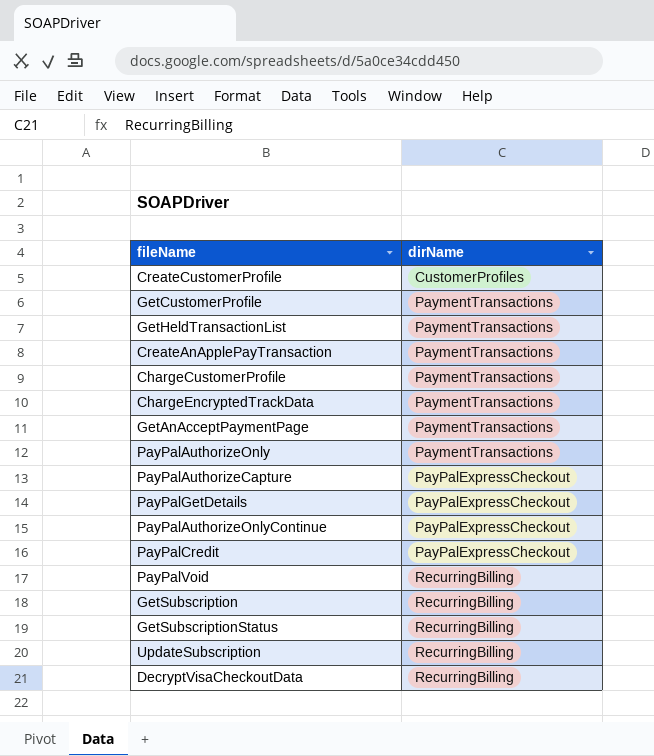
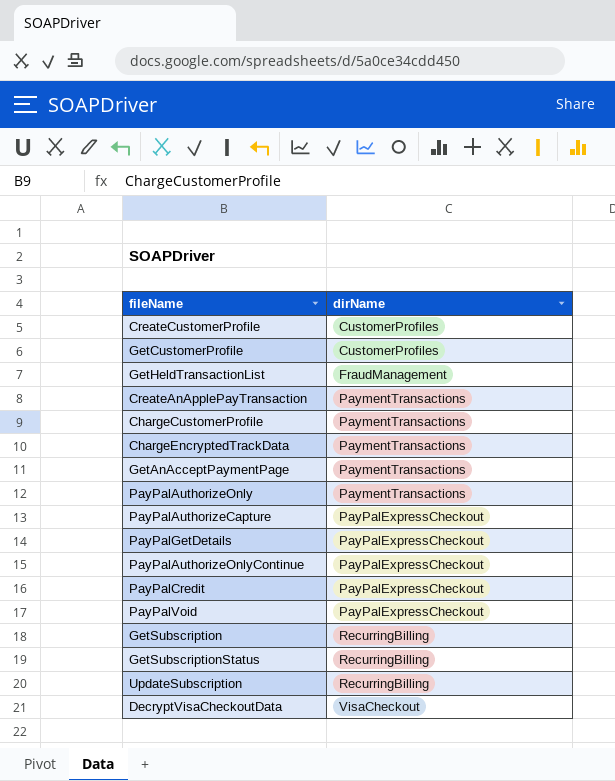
GetCustomerProfile | dirName: PaymentTransactions -> CustomerProfiles
GetHeldTransactionList | dirName: PaymentTransactions -> FraudManagement
PayPalVoid | dirName: RecurringBilling -> PayPalExpressCheckout
DecryptVisaCheckoutData | dirName: RecurringBilling -> VisaCheckout

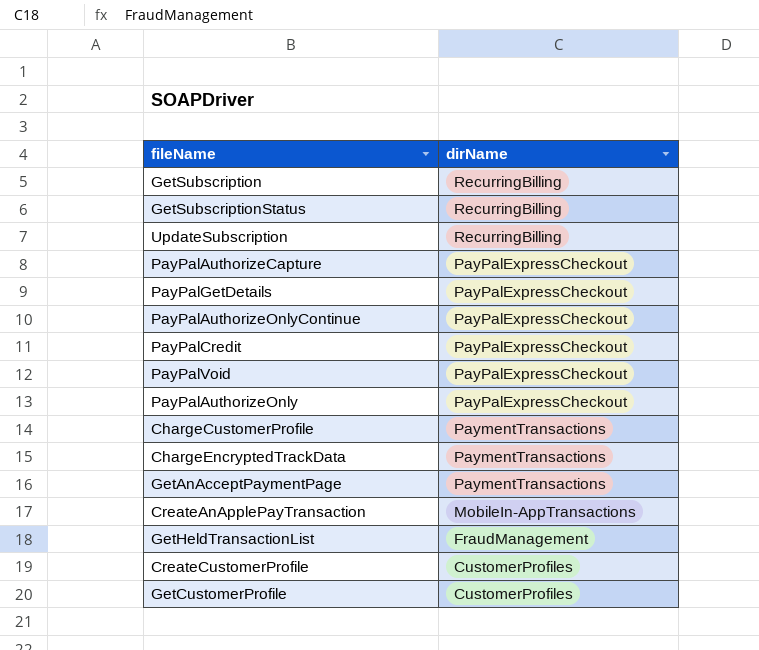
row order: dirName ascending -> dirName descending
row DecryptVisaCheckoutData: VisaCheckout -> none
PayPalAuthorizeOnly | dirName: PaymentTransactions -> PayPalExpressCheckout
CreateAnApplePayTransaction | dirName: PaymentTransactions -> MobileIn-AppTransactions

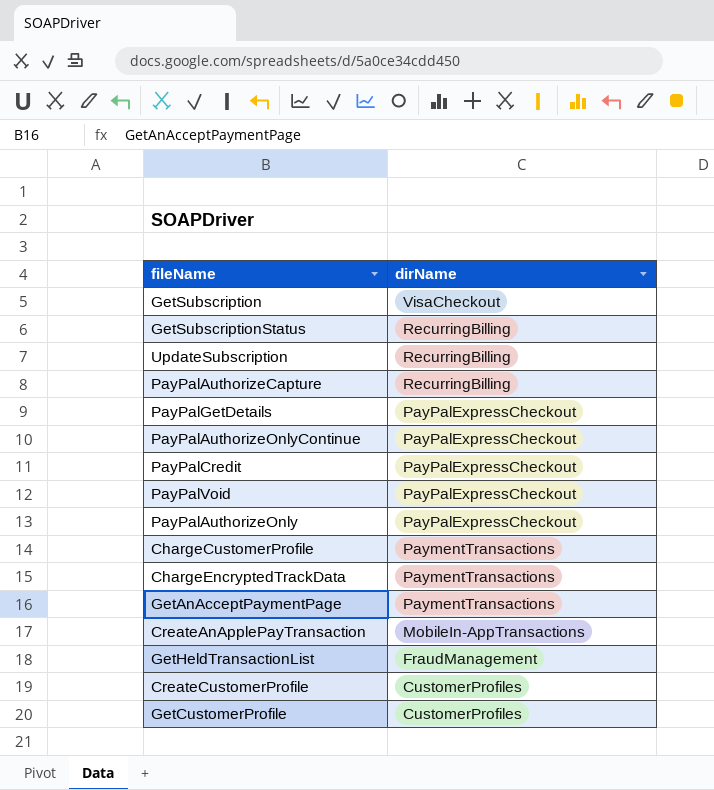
GetSubscription | dirName: RecurringBilling -> VisaCheckout
PayPalAuthorizeCapture | dirName: PayPalExpressCheckout -> RecurringBilling

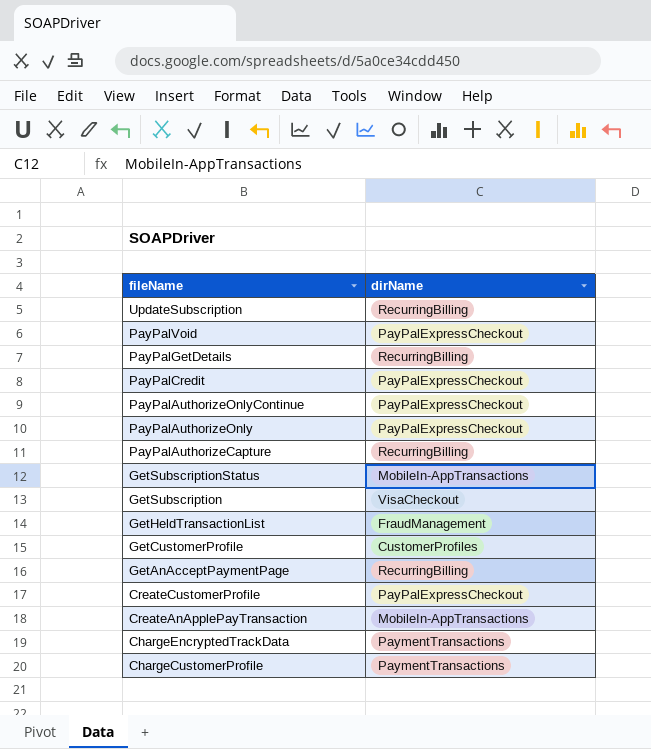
row order: dirName descending -> fileName descending
PayPalGetDetails | dirName: PayPalExpressCheckout -> RecurringBilling
GetSubscriptionStatus | dirName: RecurringBilling -> MobileIn-AppTransactions
GetAnAcceptPaymentPage | dirName: PaymentTransactions -> RecurringBilling
CreateCustomerProfile | dirName: CustomerProfiles -> PayPalExpressCheckout

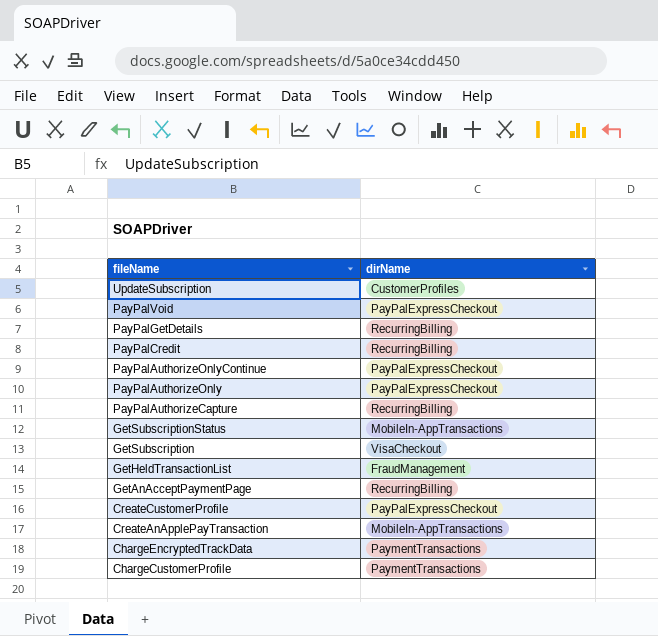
row GetCustomerProfile: CustomerProfiles -> none
UpdateSubscription | dirName: RecurringBilling -> CustomerProfiles
PayPalCredit | dirName: PayPalExpressCheckout -> RecurringBilling

